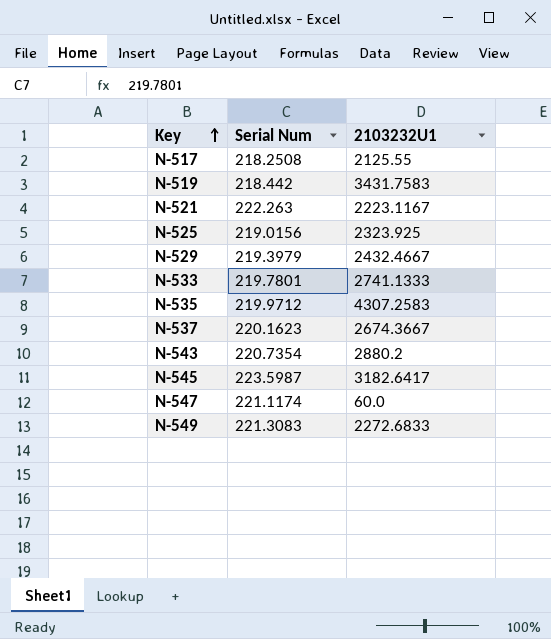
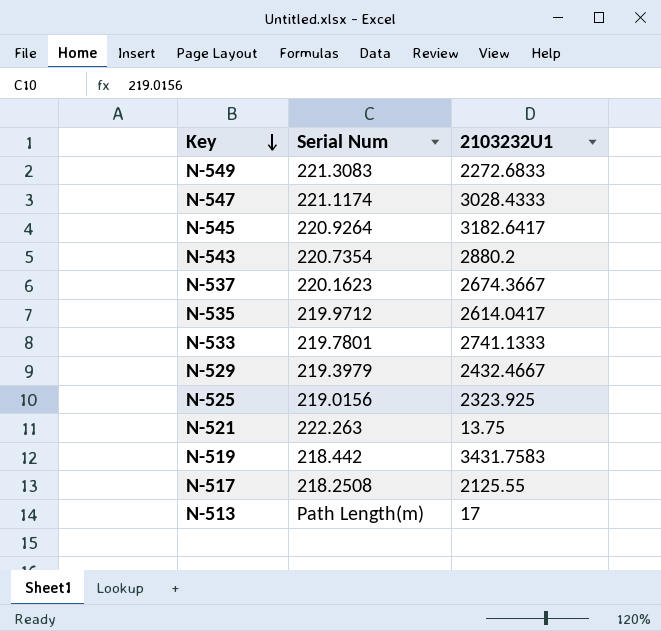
row order: Key ascending -> Key descending
N-547 | 2103232U1: 60.0 -> 3028.4333
N-545 | Serial Num: 223.5987 -> 220.9264
N-535 | 2103232U1: 4307.2583 -> 2614.0417
N-521 | 2103232U1: 2223.1167 -> 13.75
row N-513: none -> Path Length(m) | 17

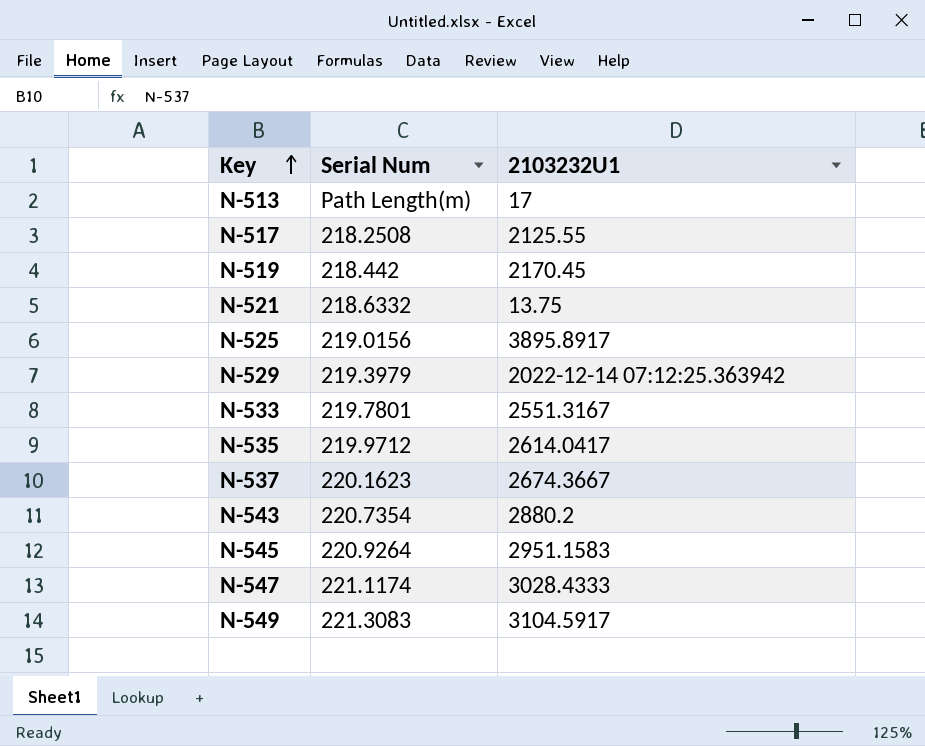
row order: Key descending -> Key ascending
N-519 | 2103232U1: 3431.7583 -> 2170.45
N-521 | Serial Num: 222.263 -> 218.6332
N-525 | 2103232U1: 2323.925 -> 3895.8917
N-529 | 2103232U1: 2432.4667 -> 2022-12-14 07:12:25.363942
N-533 | 2103232U1: 2741.1333 -> 2551.3167
N-545 | 2103232U1: 3182.6417 -> 2951.1583
N-549 | 2103232U1: 2272.6833 -> 3104.5917

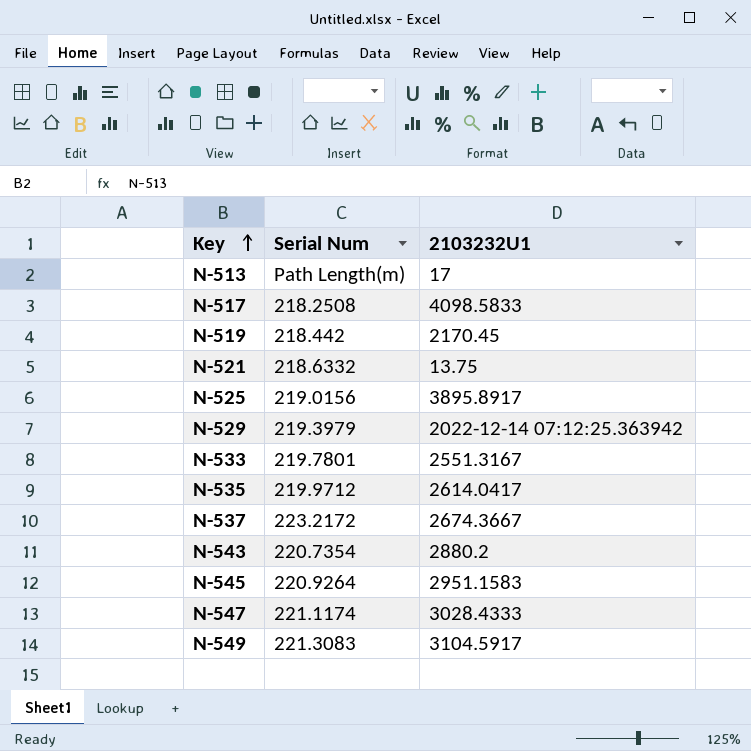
N-517 | 2103232U1: 2125.55 -> 4098.5833
N-537 | Serial Num: 220.1623 -> 223.2172

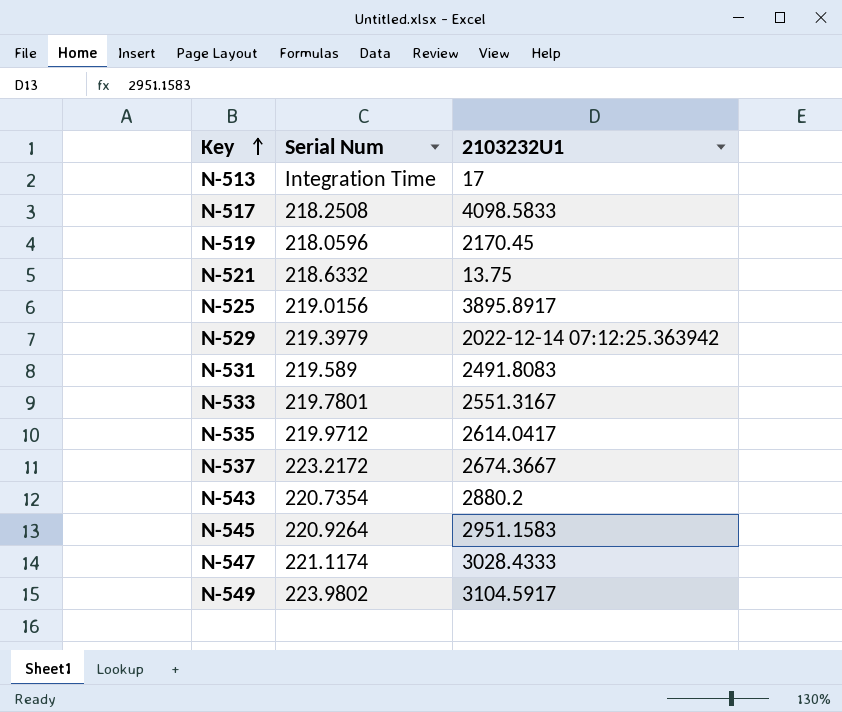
N-513 | Serial Num: Path Length(m) -> Integration Time
N-519 | Serial Num: 218.442 -> 218.0596
row N-531: none -> 219.589 | 2491.8083
N-549 | Serial Num: 221.3083 -> 223.9802

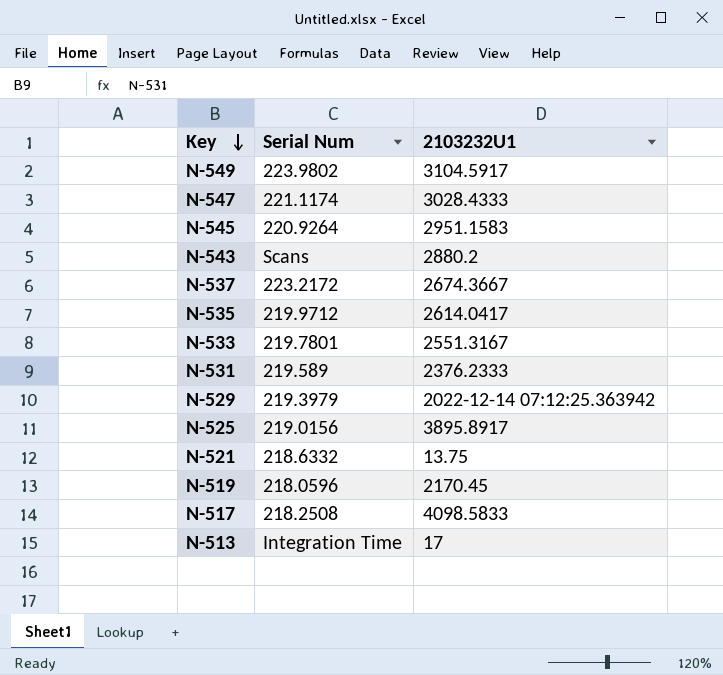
row order: Key ascending -> Key descending
N-543 | Serial Num: 220.7354 -> Scans
N-531 | 2103232U1: 2491.8083 -> 2376.2333

